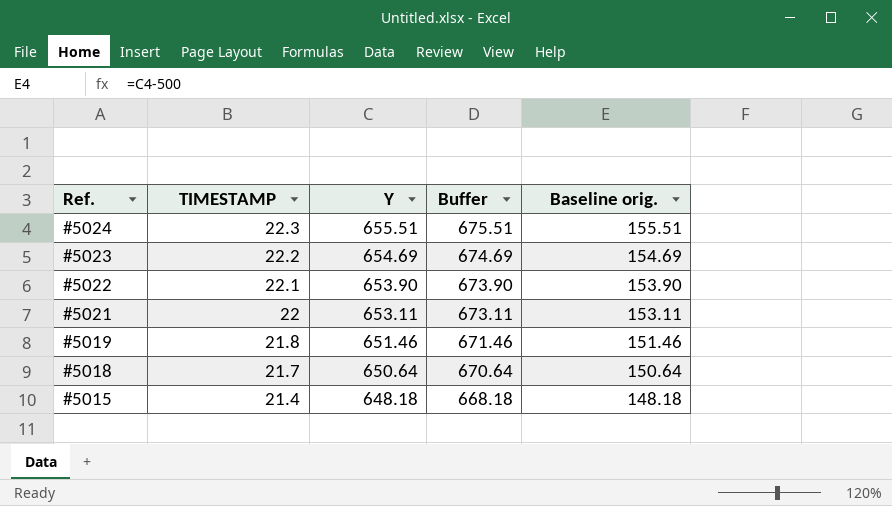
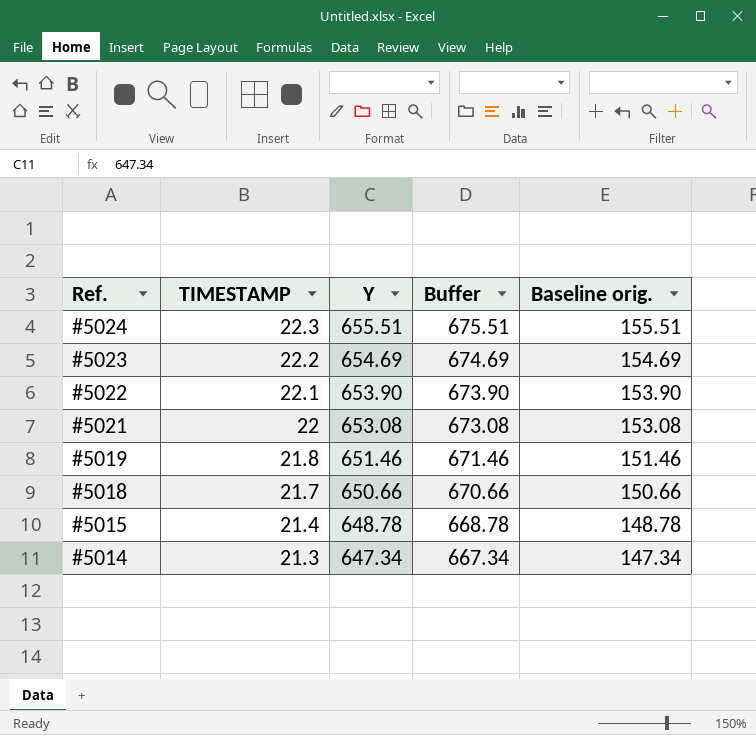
#5021 | Y: 653.11 -> 653.08
#5021 | Buffer: 673.11 -> 673.08
#5021 | Baseline orig.: 153.11 -> 153.08
#5018 | Y: 650.64 -> 650.66
#5018 | Buffer: 670.64 -> 670.66
#5018 | Baseline orig.: 150.64 -> 150.66
#5015 | Y: 648.18 -> 648.78
#5015 | Buffer: 668.18 -> 668.78
#5015 | Baseline orig.: 148.18 -> 148.78
row #5014: none -> 21.3 | 647.34 | 667.34 | 147.34

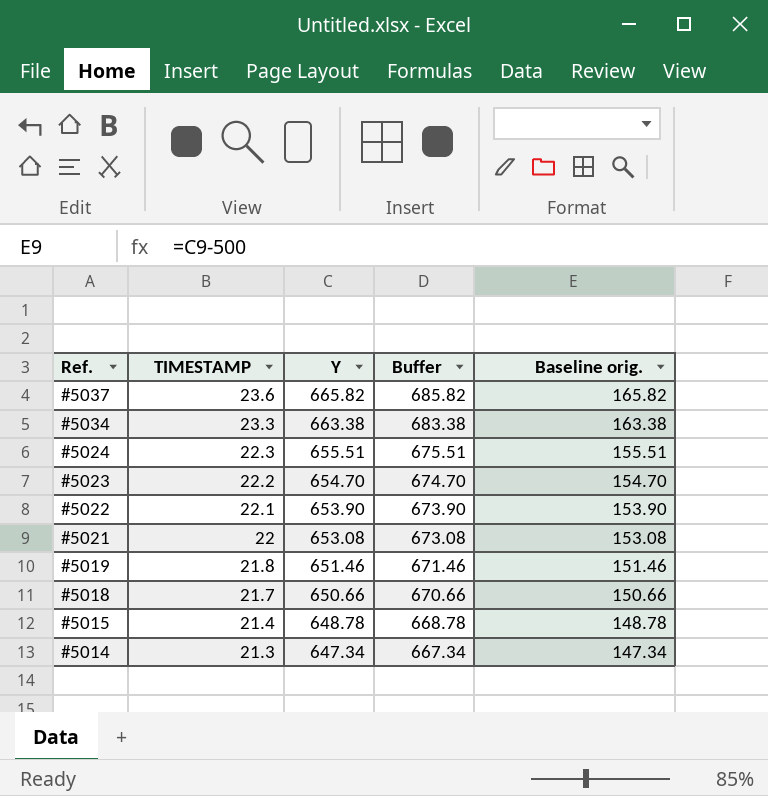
row #5037: none -> 23.6 | 665.82 | 685.82 | 165.82
row #5034: none -> 23.3 | 663.38 | 683.38 | 163.38
#5023 | Y: 654.69 -> 654.70
#5023 | Buffer: 674.69 -> 674.70
#5023 | Baseline orig.: 154.69 -> 154.70

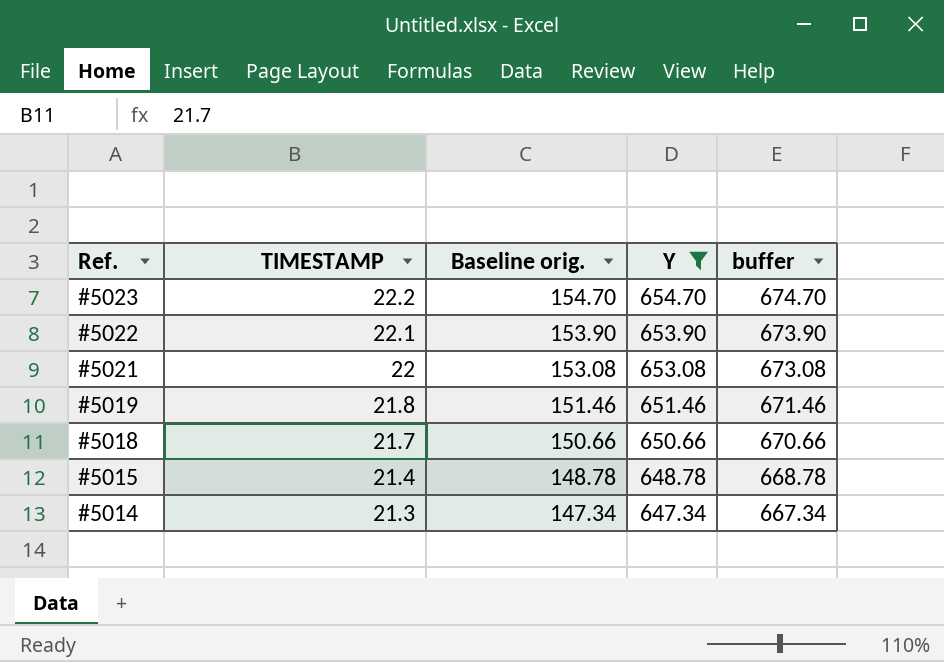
filter: none -> Y <= 654.70
column Baseline orig. | position: 5 -> 3
column name: Buffer -> buffer

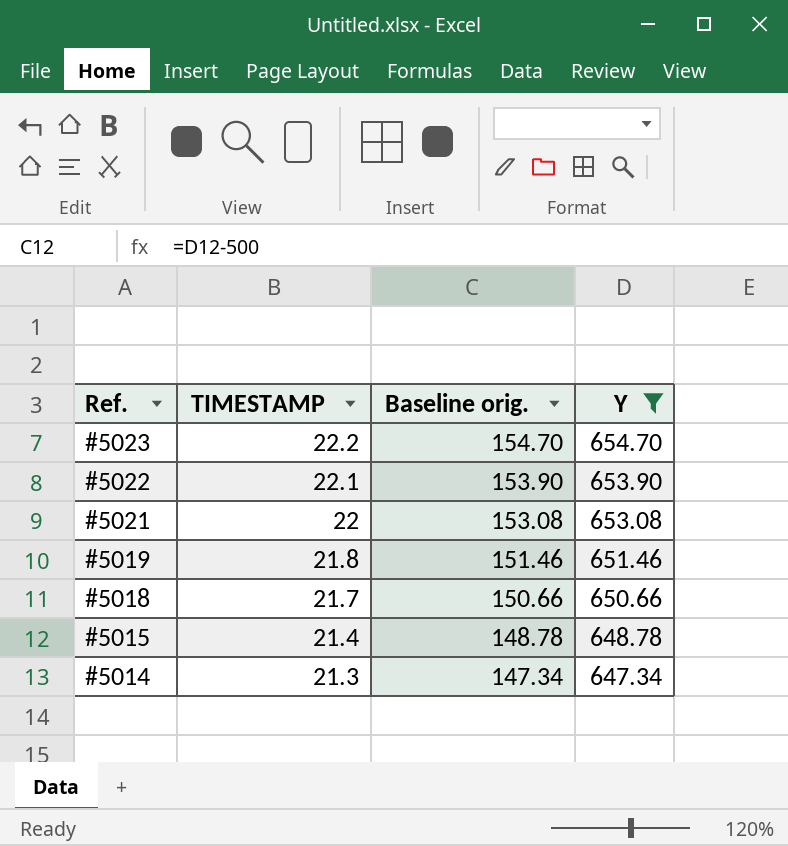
column buffer | formula: [Y] + 20 -> none

